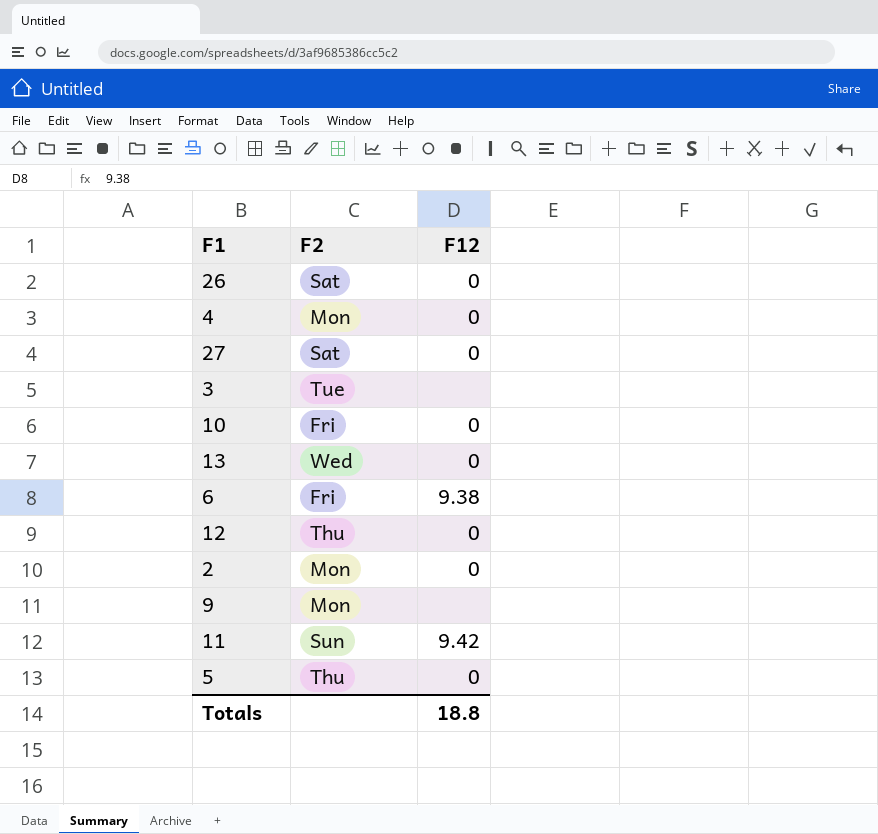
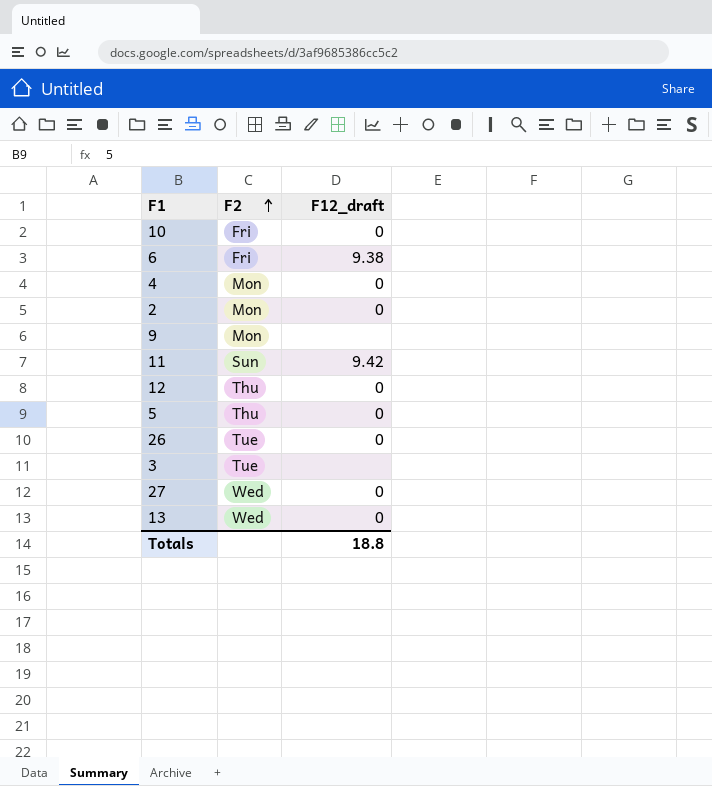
row order: none -> F2 ascending
column name: F12 -> F12_draft
26 | F2: Sat -> Tue
27 | F2: Sat -> Wed

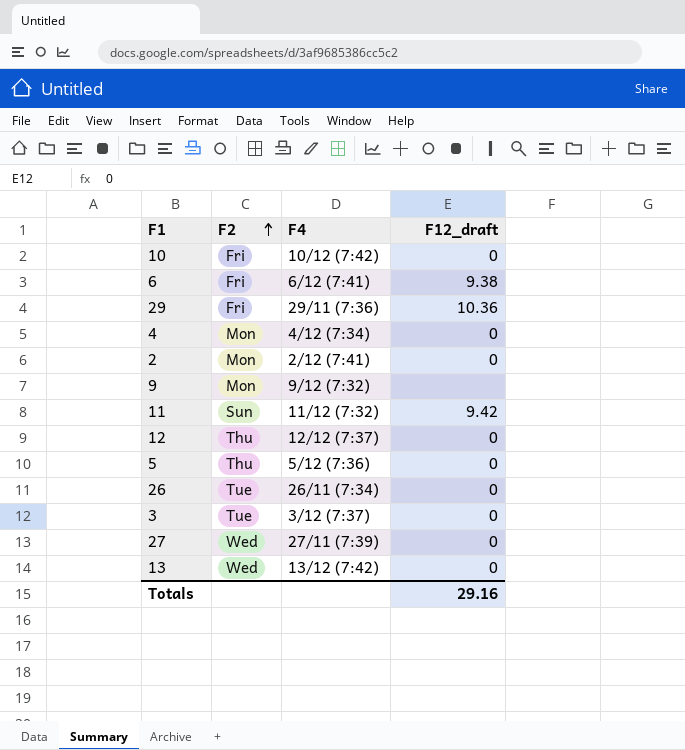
column F4 | position: none -> 3
row 29: none -> Fri | 29/11 (7:36) | 10.36
3 | F12_draft: none -> 0
Totals | F12_draft: 18.8 -> 29.16

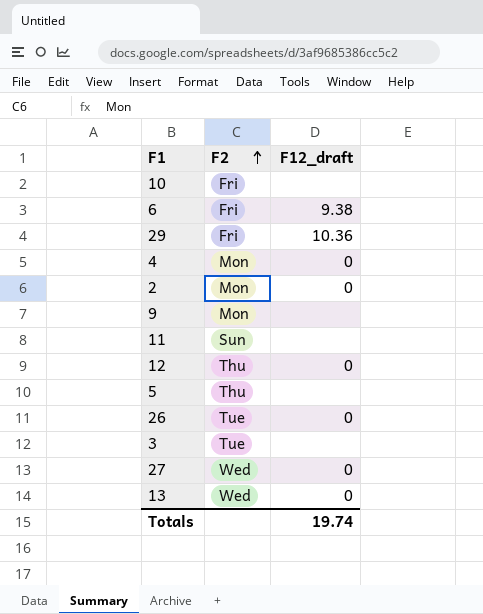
column F4 | position: 3 -> none
10 | F12_draft: 0 -> none
11 | F12_draft: 9.42 -> none
5 | F12_draft: 0 -> none
3 | F12_draft: 0 -> none
Totals | F12_draft: 29.16 -> 19.74

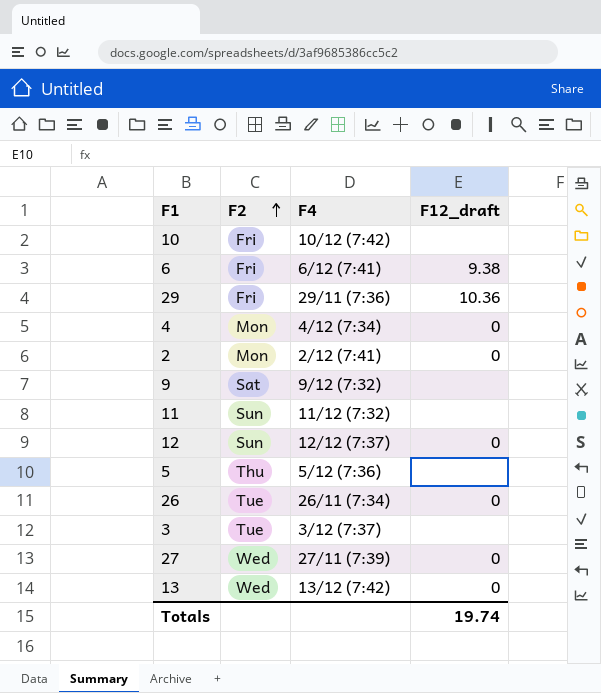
column F4 | position: none -> 3
9 | F2: Mon -> Sat
12 | F2: Thu -> Sun

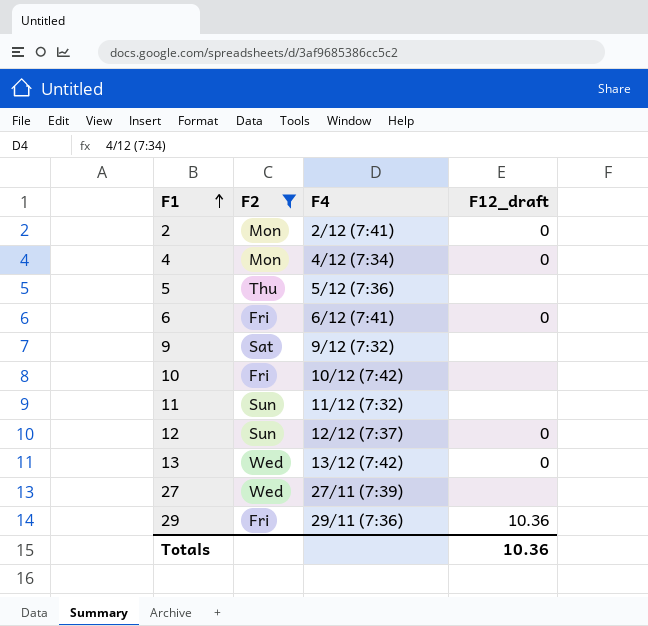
filter: none -> F2 != Tue
row order: F2 ascending -> F1 ascending
6 | F12_draft: 9.38 -> 0
27 | F12_draft: 0 -> none
Totals | F12_draft: 19.74 -> 10.36

